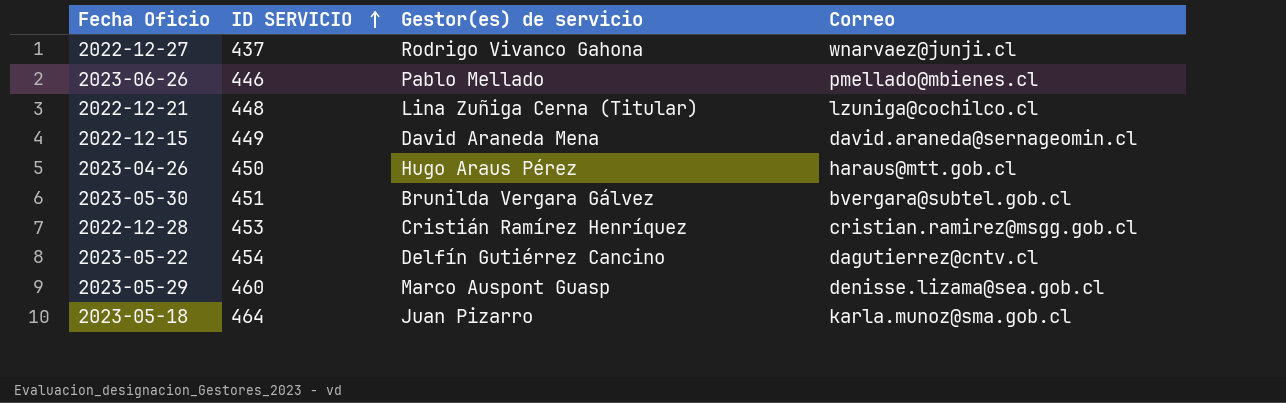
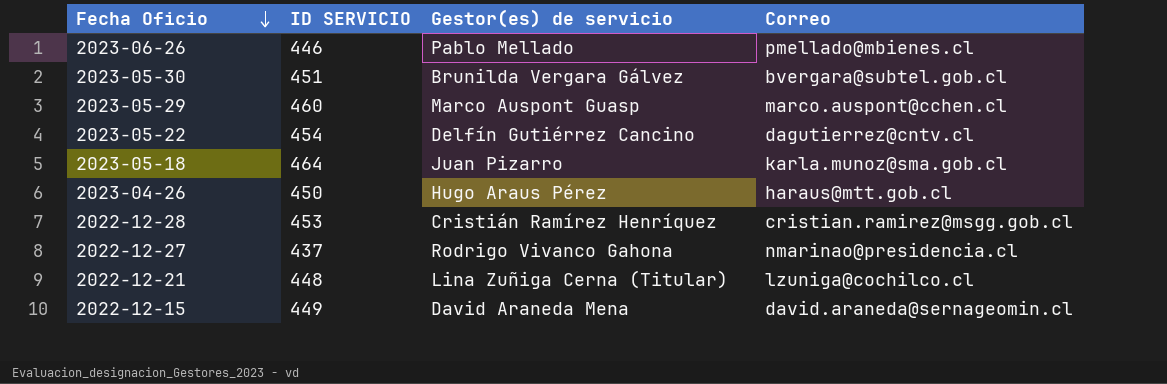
row order: ID SERVICIO ascending -> Fecha Oficio descending
2023-05-29 | Correo: denisse.lizama@sea.gob.cl -> marco.auspont@cchen.cl
2022-12-27 | Correo: wnarvaez@junji.cl -> nmarinao@presidencia.cl

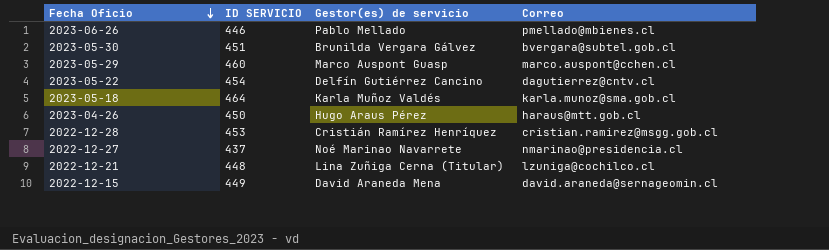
2023-05-18 | Gestor(es) de servicio: Juan Pizarro -> Karla Muñoz Valdés
2022-12-27 | Gestor(es) de servicio: Rodrigo Vivanco Gahona -> Noé Marinao Navarrete

